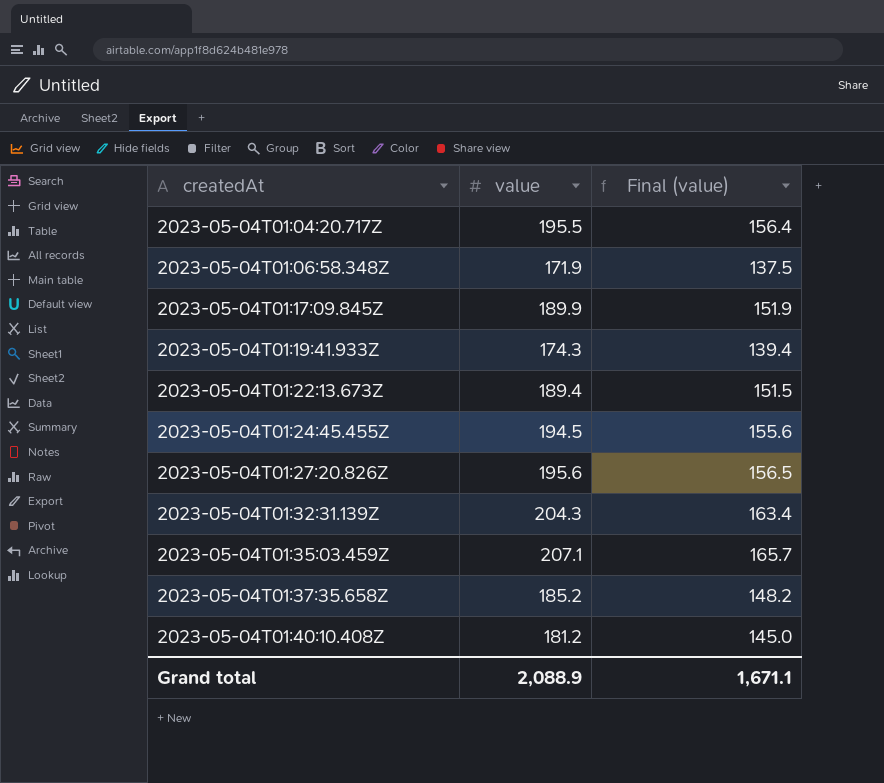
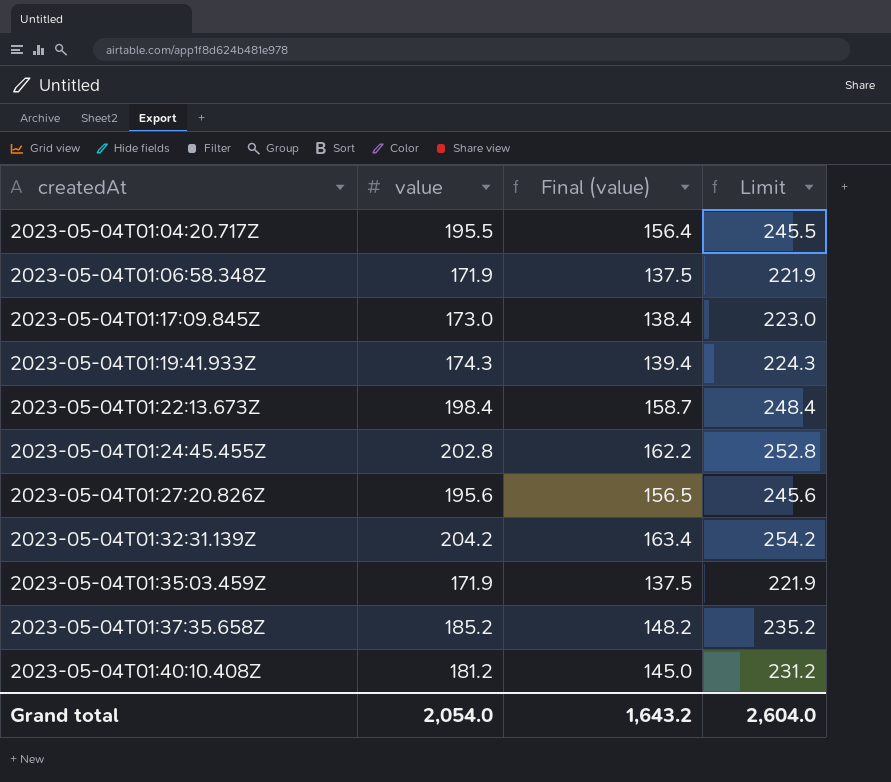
column Limit | formula: none -> [value] + 50
2023-05-04T01:17:09.845Z | value: 189.9 -> 173.0
2023-05-04T01:17:09.845Z | Final (value): 151.9 -> 138.4
2023-05-04T01:22:13.673Z | value: 189.4 -> 198.4
2023-05-04T01:22:13.673Z | Final (value): 151.5 -> 158.7
2023-05-04T01:24:45.455Z | value: 194.5 -> 202.8
2023-05-04T01:24:45.455Z | Final (value): 155.6 -> 162.2
2023-05-04T01:32:31.139Z | value: 204.3 -> 204.2
2023-05-04T01:35:03.459Z | value: 207.1 -> 171.9
2023-05-04T01:35:03.459Z | Final (value): 165.7 -> 137.5
Grand total | value: 2,088.9 -> 2,054.0
Grand total | Final (value): 1,671.1 -> 1,643.2

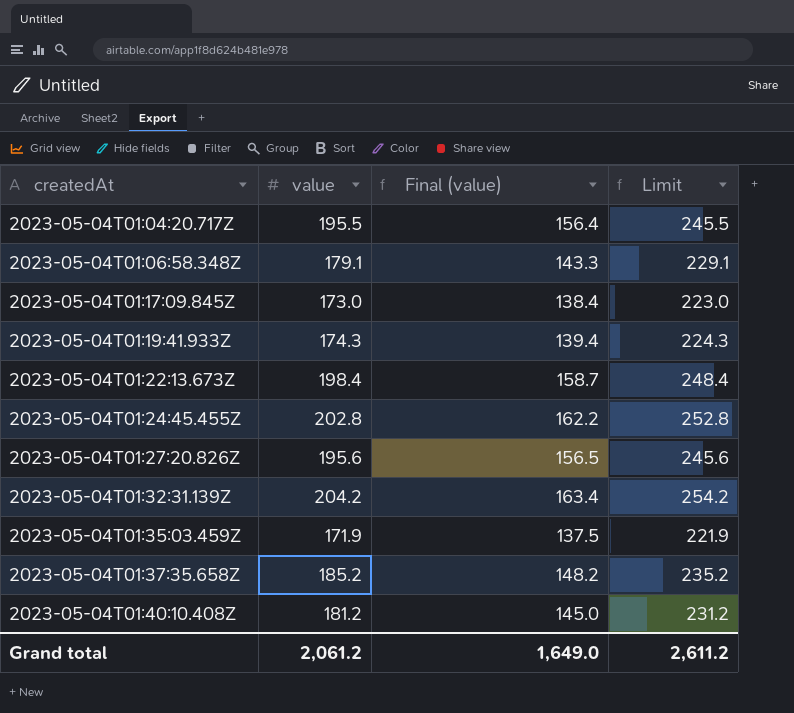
2023-05-04T01:06:58.348Z | value: 171.9 -> 179.1
2023-05-04T01:06:58.348Z | Final (value): 137.5 -> 143.3
2023-05-04T01:06:58.348Z | Limit: 221.9 -> 229.1
Grand total | value: 2,054.0 -> 2,061.2
Grand total | Final (value): 1,643.2 -> 1,649.0
Grand total | Limit: 2,604.0 -> 2,611.2

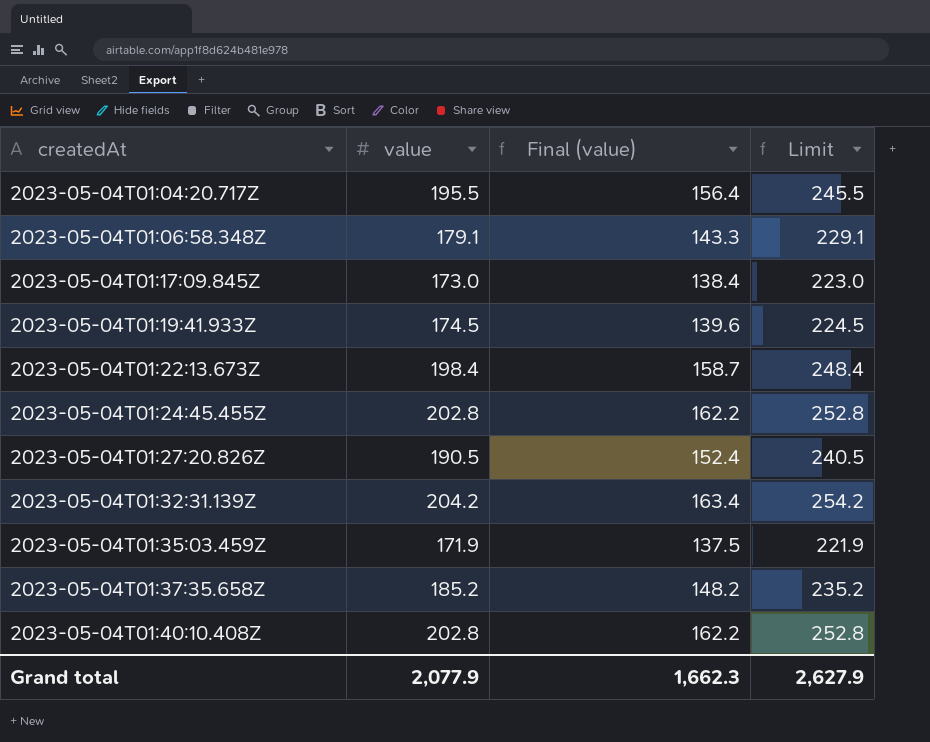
2023-05-04T01:19:41.933Z | value: 174.3 -> 174.5
2023-05-04T01:19:41.933Z | Final (value): 139.4 -> 139.6
2023-05-04T01:19:41.933Z | Limit: 224.3 -> 224.5
2023-05-04T01:27:20.826Z | value: 195.6 -> 190.5
2023-05-04T01:27:20.826Z | Final (value): 156.5 -> 152.4
2023-05-04T01:27:20.826Z | Limit: 245.6 -> 240.5
2023-05-04T01:40:10.408Z | value: 181.2 -> 202.8
2023-05-04T01:40:10.408Z | Final (value): 145.0 -> 162.2
2023-05-04T01:40:10.408Z | Limit: 231.2 -> 252.8
Grand total | value: 2,061.2 -> 2,077.9
Grand total | Final (value): 1,649.0 -> 1,662.3
Grand total | Limit: 2,611.2 -> 2,627.9

